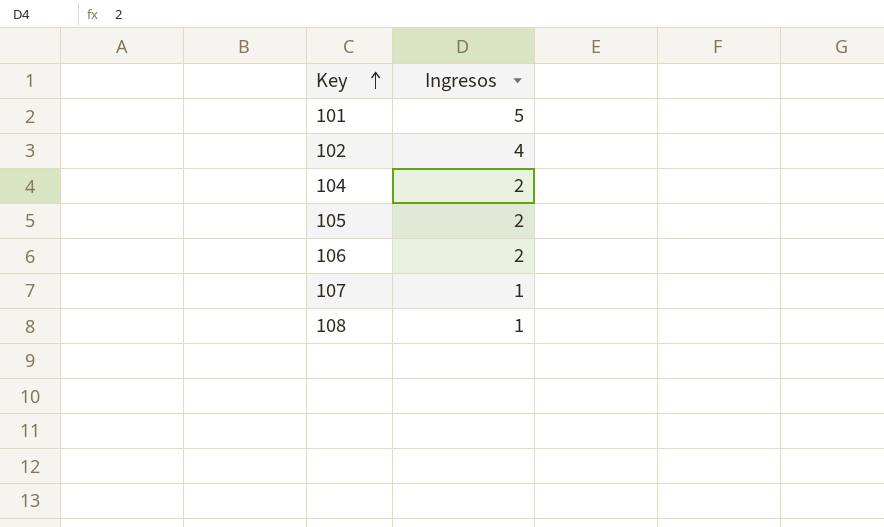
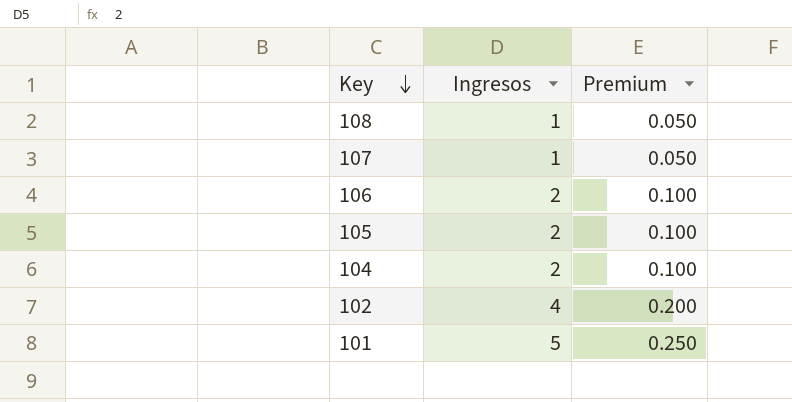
row order: Key ascending -> Key descending
column Premium | formula: none -> [Ingresos] * 0.05

